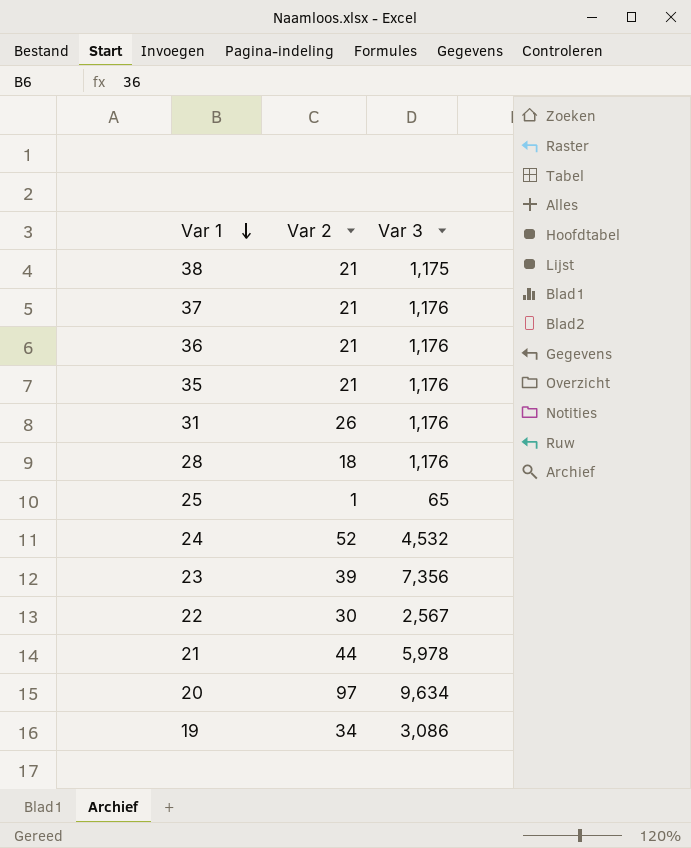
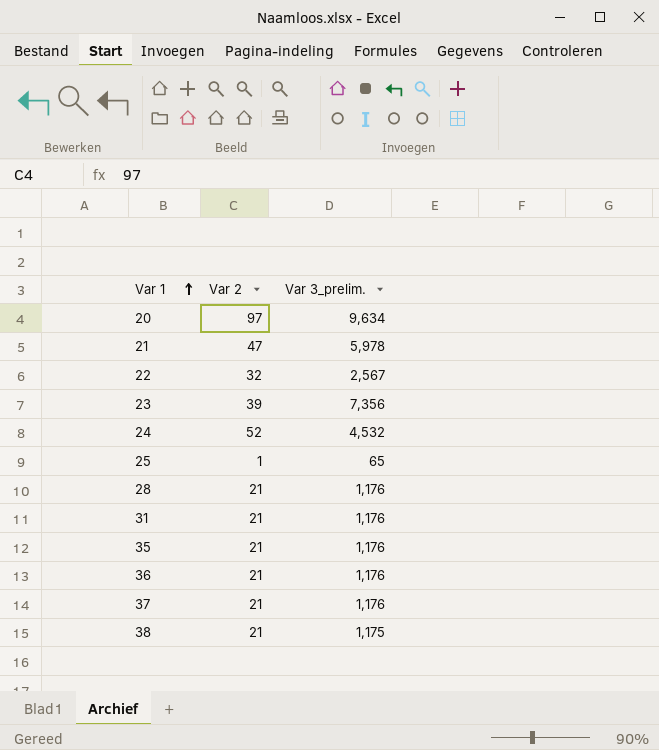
row order: Var 1 descending -> Var 1 ascending
column name: Var 3 -> Var 3_prelim.
row 19: 34 | 3,086 -> none
21 | Var 2: 44 -> 47
22 | Var 2: 30 -> 32
28 | Var 2: 18 -> 21
31 | Var 2: 26 -> 21

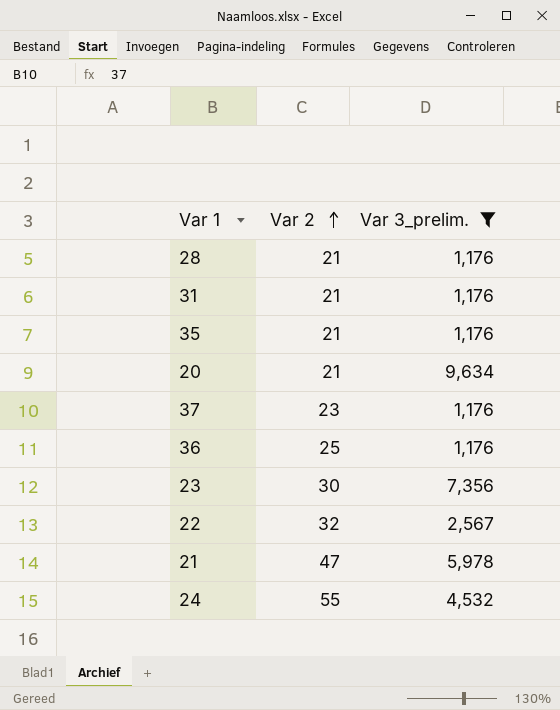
filter: none -> Var 3_prelim. >= 1,176
row order: Var 1 ascending -> Var 2 ascending
20 | Var 2: 97 -> 21
37 | Var 2: 21 -> 23
36 | Var 2: 21 -> 25
23 | Var 2: 39 -> 30
24 | Var 2: 52 -> 55

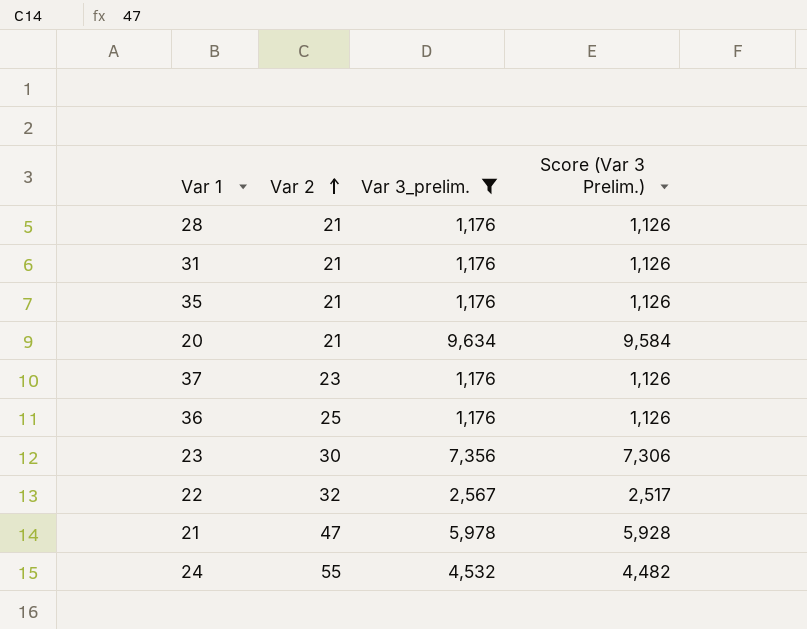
column Score (Var 3 Prelim.) | formula: none -> [Var 3_prelim.] - 50

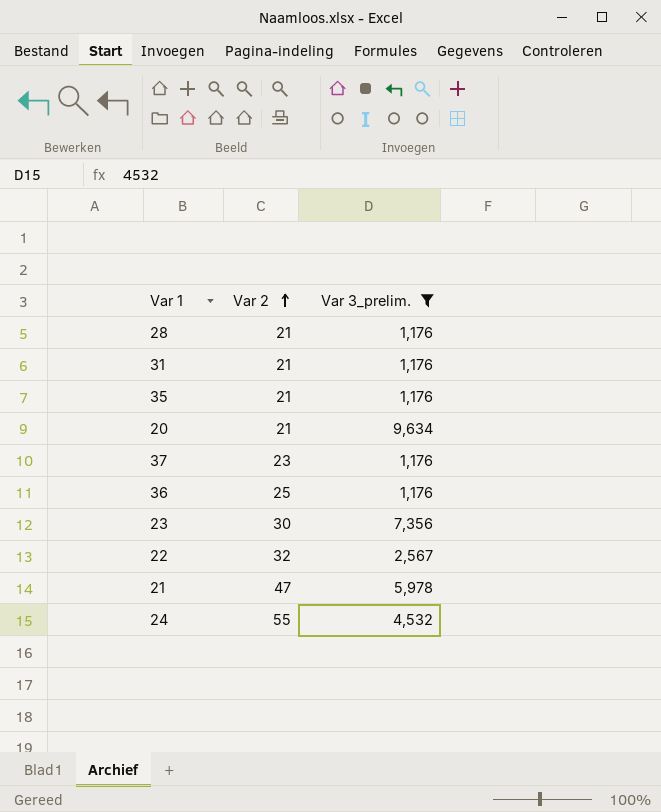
column Score (Var 3 Prelim.) | formula: [Var 3_prelim.] - 50 -> none

